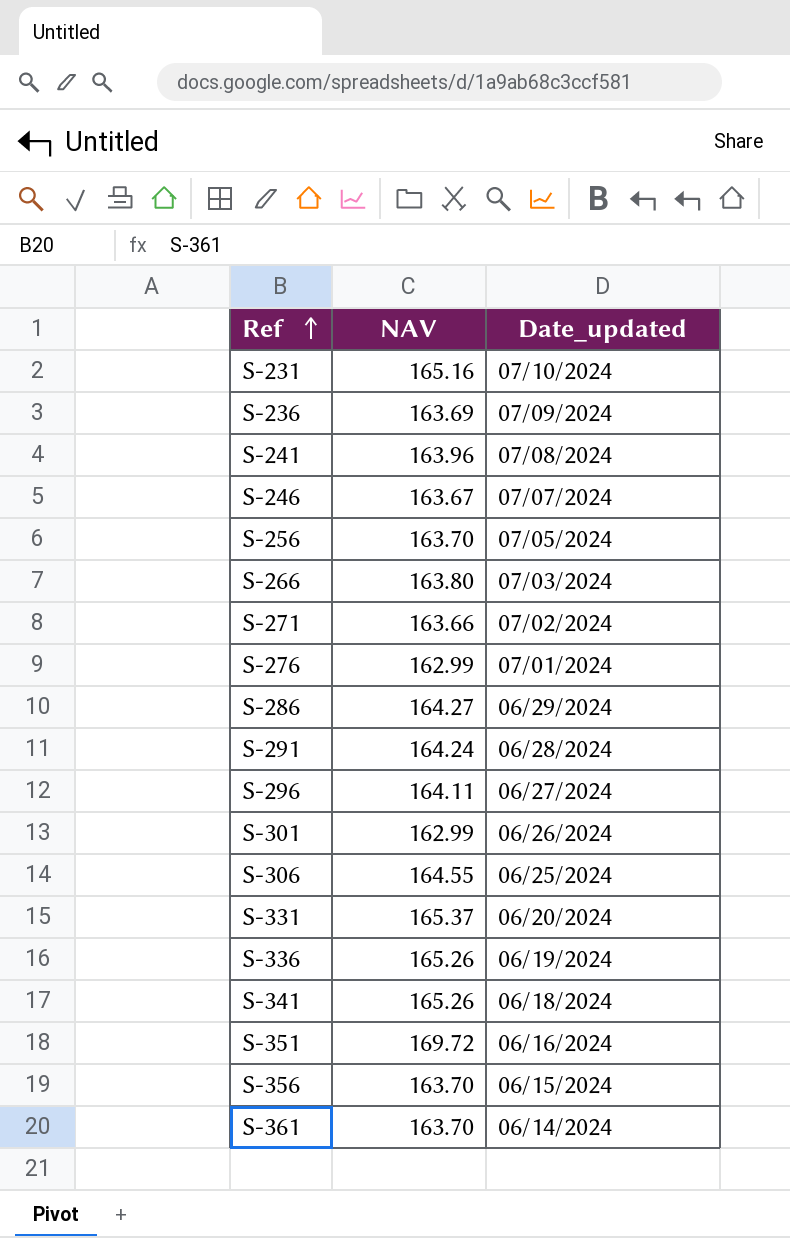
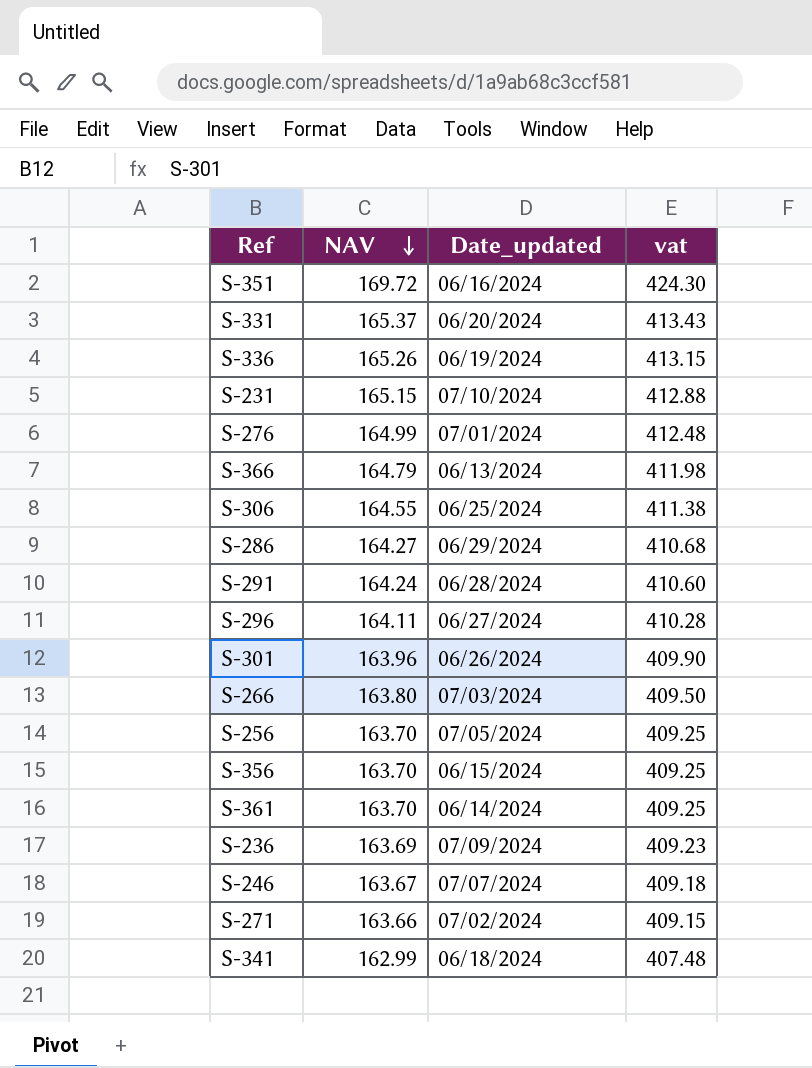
row order: Ref ascending -> NAV descending
column vat | formula: none -> [NAV] * 2.5
row S-241: 163.96 | 07/08/2024 -> none
S-231 | NAV: 165.16 -> 165.15
S-276 | NAV: 162.99 -> 164.99
row S-366: none -> 164.79 | 06/13/2024 | 411.98
S-301 | NAV: 162.99 -> 163.96
S-341 | NAV: 165.26 -> 162.99

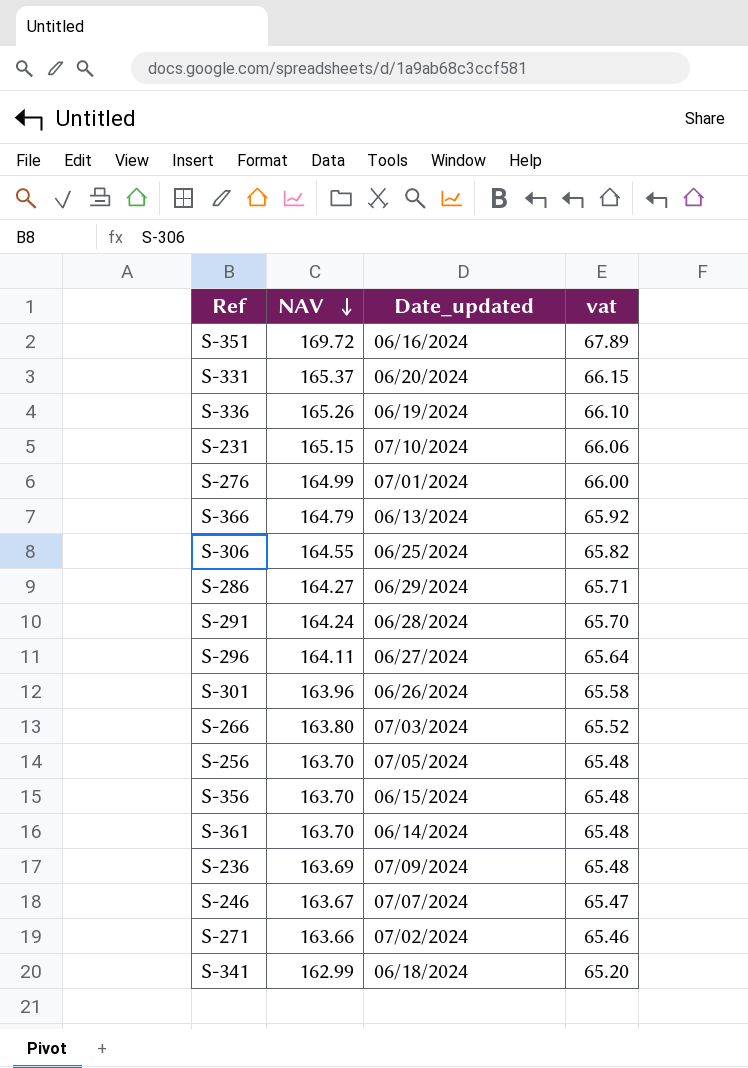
column vat | formula: [NAV] * 2.5 -> [NAV] * 0.4

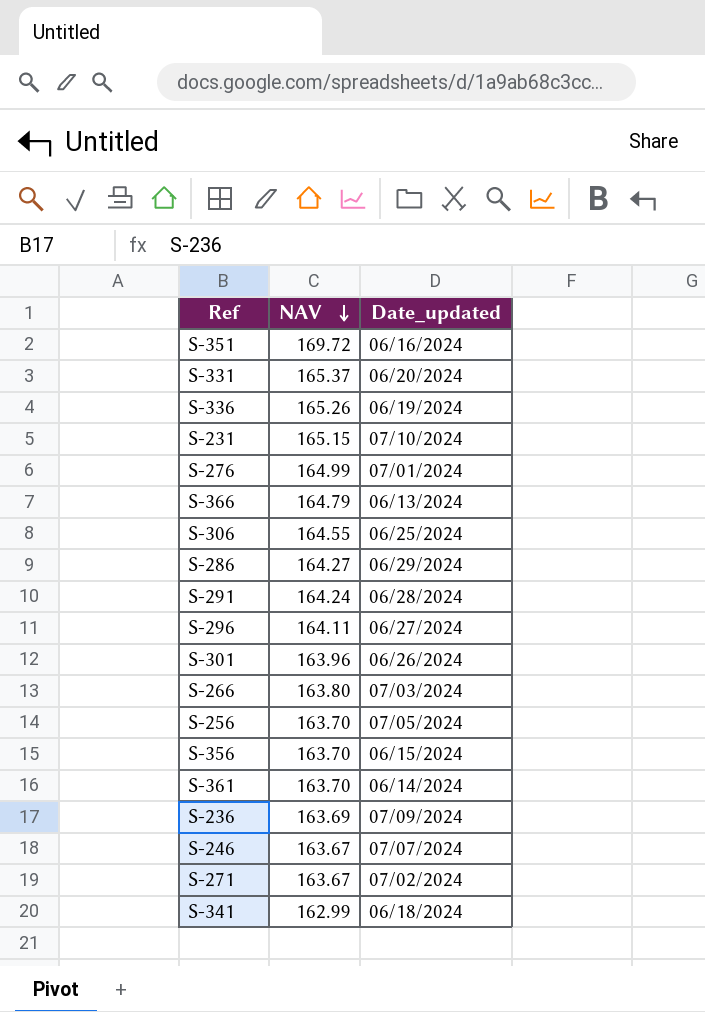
column vat | formula: [NAV] * 0.4 -> none
S-271 | NAV: 163.66 -> 163.67

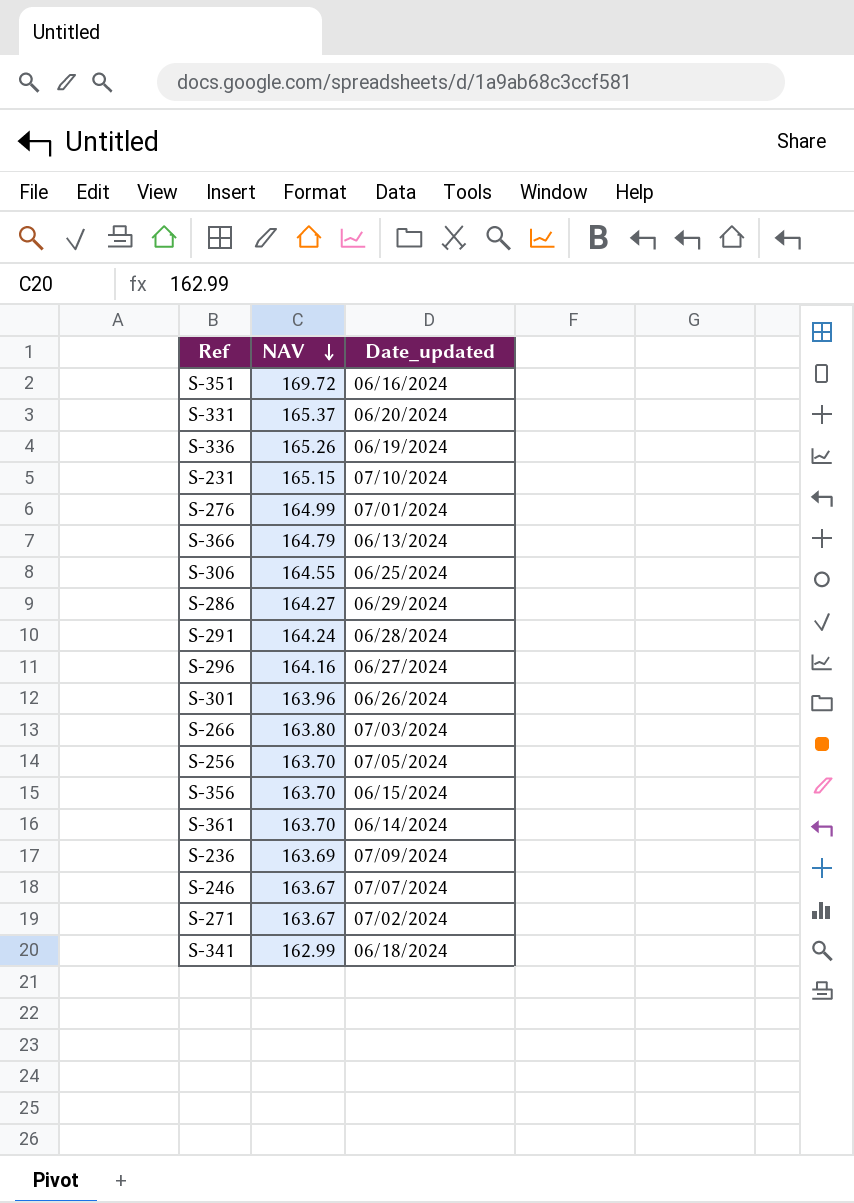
S-296 | NAV: 164.11 -> 164.16

